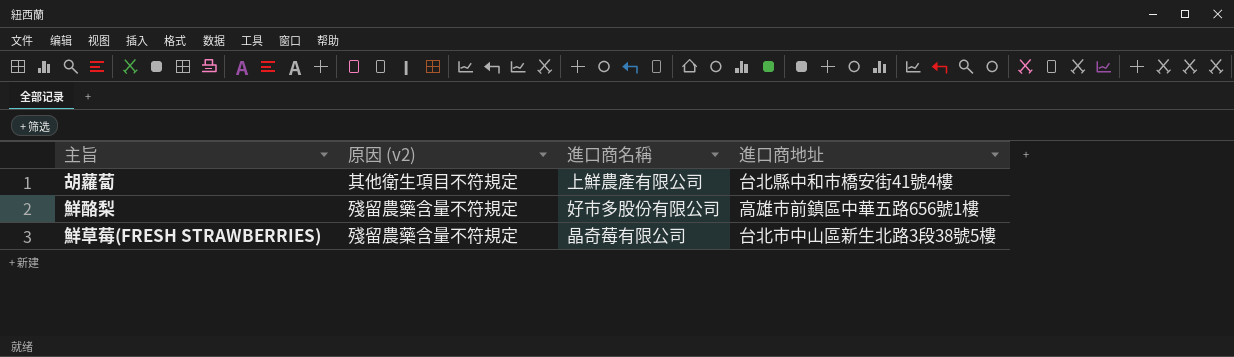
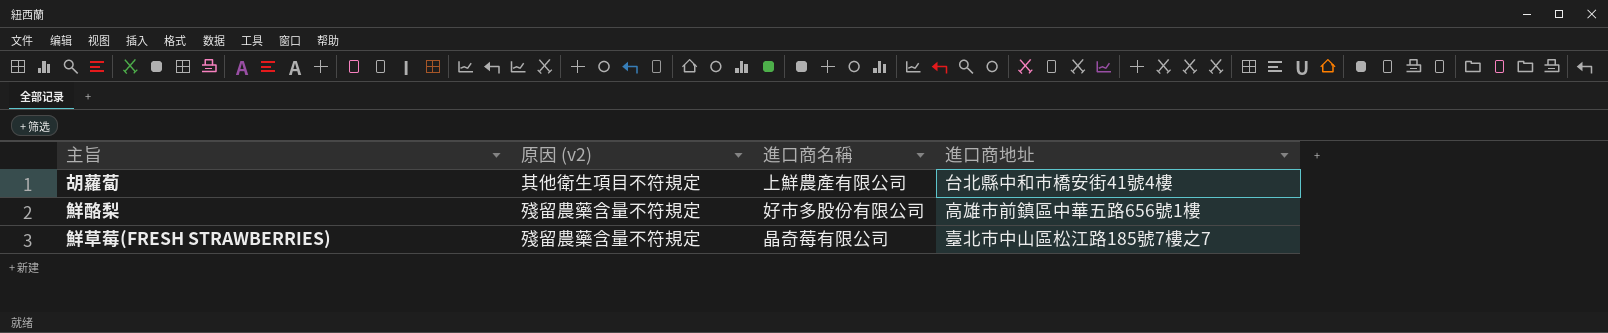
鮮草莓(FRESH STRAWBERRIES) | 進口商地址: 台北市中山區新生北路3段38號5樓 -> 臺北市中山區松江路185號7樓之7

